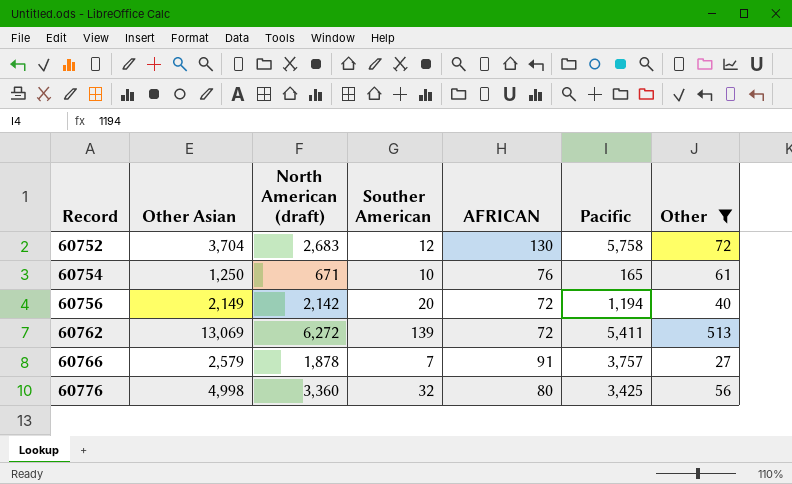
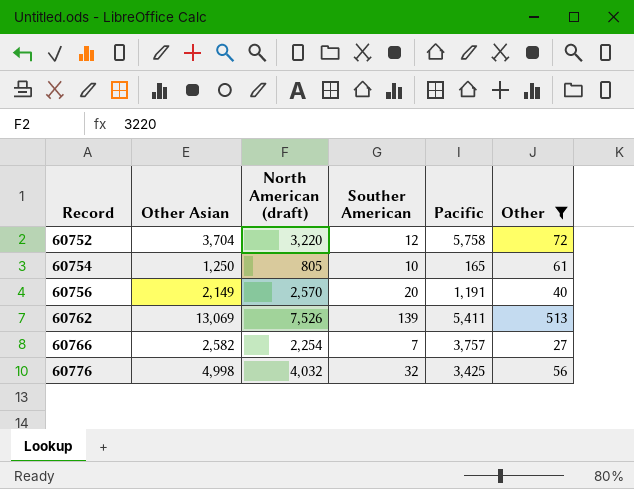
column AFRICAN | position: 5 -> none
60752 | North American (draft): 2,683 -> 3,220
60754 | North American (draft): 671 -> 805
60756 | North American (draft): 2,142 -> 2,570
60756 | Pacific: 1,194 -> 1,191
60762 | North American (draft): 6,272 -> 7,526
60766 | Other Asian: 2,579 -> 2,582
60766 | North American (draft): 1,878 -> 2,254
60776 | North American (draft): 3,360 -> 4,032

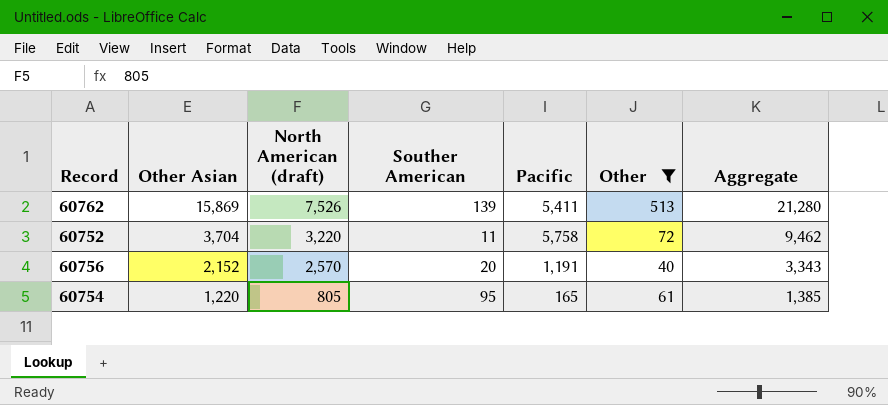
row order: Record ascending -> Other Asian descending
column Aggregate | formula: none -> [Other Asian] + [Pacific]
row 60766: 2,582 | 2,254 | 7 | 3,757 | 27 -> none
row 60776: 4,998 | 4,032 | 32 | 3,425 | 56 -> none
60762 | Other Asian: 13,069 -> 15,869
60752 | Souther American: 12 -> 11
60756 | Other Asian: 2,149 -> 2,152
60754 | Other Asian: 1,250 -> 1,220
60754 | Souther American: 10 -> 95

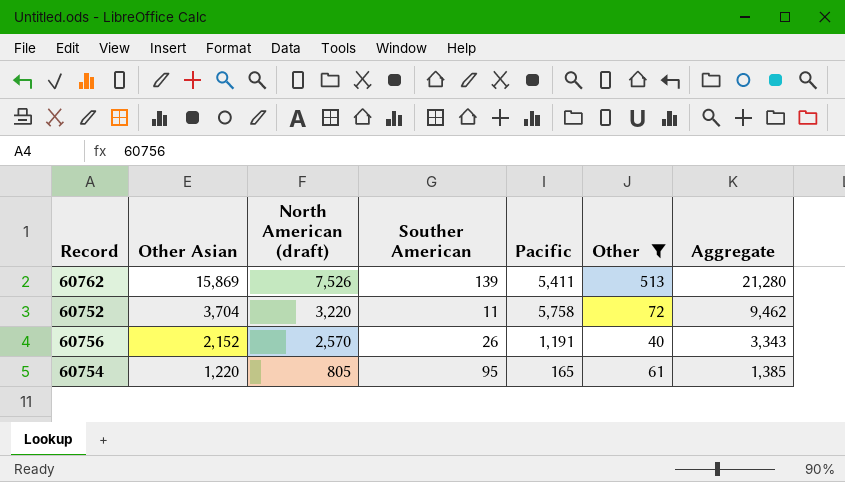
60756 | Souther American: 20 -> 26

